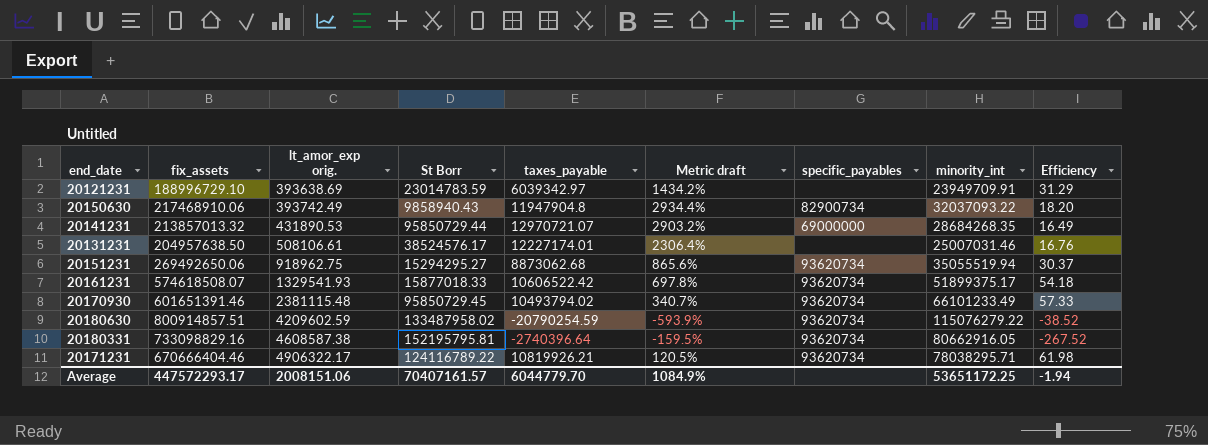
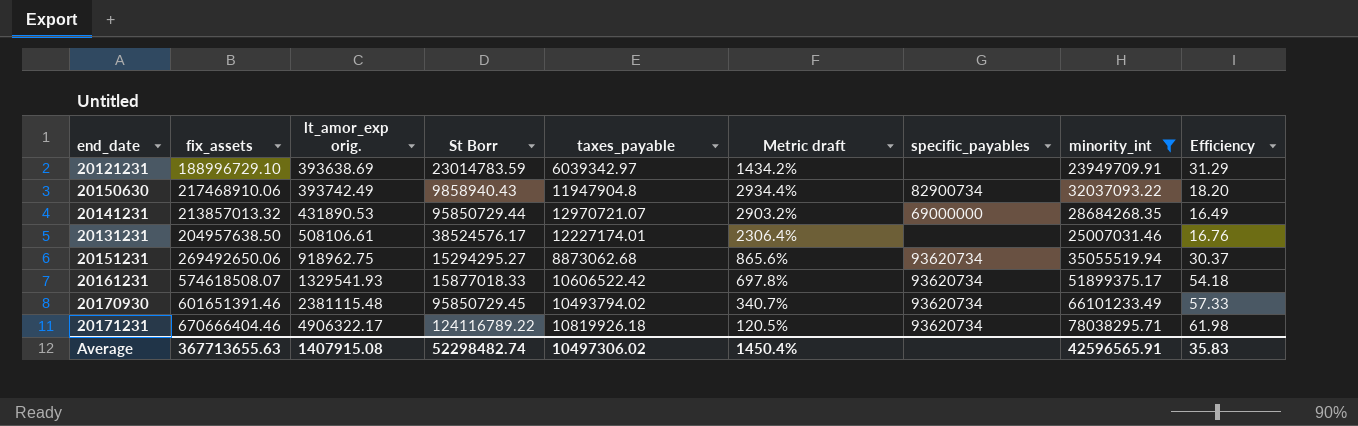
filter: none -> minority_int <= 78038295.71
20171231 | taxes_payable: 10819926.21 -> 10819926.18
Average | fix_assets: 447572293.17 -> 367713655.63
Average | lt_amor_exp orig.: 2008151.06 -> 1407915.08
Average | St Borr: 70407161.57 -> 52298482.74
Average | taxes_payable: 6044779.70 -> 10497306.02
Average | Metric draft: 1084.9% -> 1450.4%
Average | minority_int: 53651172.25 -> 42596565.91
Average | Efficiency: -1.94 -> 35.83

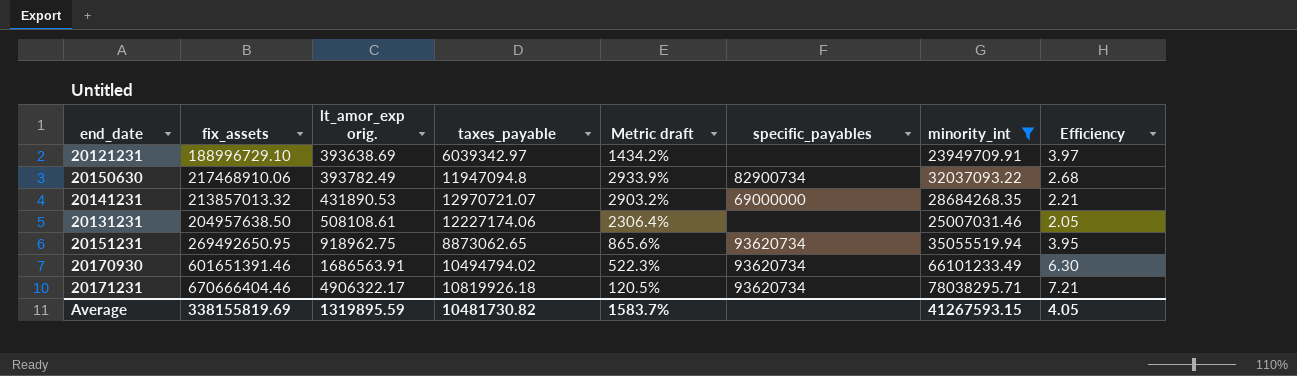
column St Borr | position: 4 -> none
column Efficiency | formula: [fix_assets] / [taxes_payable] -> [minority_int] / [taxes_payable]
row 20161231: 574618508.07 | 1329541.93 | 15877018.33 | 10606522.42 | 697.8% | 93620734 | 51899375.17 | 54.18 -> none
20150630 | lt_amor_exp orig.: 393742.49 -> 393782.49
20150630 | taxes_payable: 11947904.8 -> 11947094.8
20150630 | Metric draft: 2934.4% -> 2933.9%
20131231 | lt_amor_exp orig.: 508106.61 -> 508108.61
20131231 | taxes_payable: 12227174.01 -> 12227174.06
20151231 | fix_assets: 269492650.06 -> 269492650.95
20151231 | taxes_payable: 8873062.68 -> 8873062.65
20170930 | lt_amor_exp orig.: 2381115.48 -> 1686563.91
20170930 | taxes_payable: 10493794.02 -> 10494794.02
20170930 | Metric draft: 340.7% -> 522.3%
Average | fix_assets: 367713655.63 -> 338155819.69
Average | lt_amor_exp orig.: 1407915.08 -> 1319895.59
Average | taxes_payable: 10497306.02 -> 10481730.82
Average | Metric draft: 1450.4% -> 1583.7%
Average | minority_int: 42596565.91 -> 41267593.15
Average | Efficiency: 35.83 -> 4.05

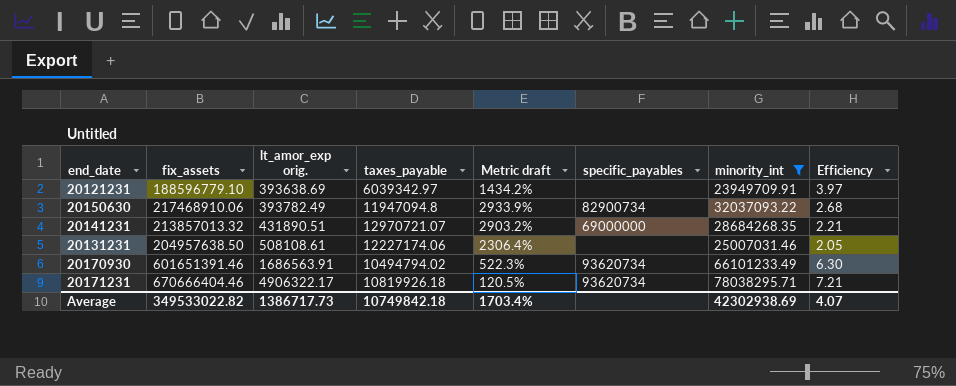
row 20151231: 269492650.95 | 918962.75 | 8873062.65 | 865.6% | 93620734 | 35055519.94 | 3.95 -> none
20121231 | fix_assets: 188996729.10 -> 188596779.10
20141231 | lt_amor_exp orig.: 431890.53 -> 431890.51
Average | fix_assets: 338155819.69 -> 349533022.82
Average | lt_amor_exp orig.: 1319895.59 -> 1386717.73
Average | taxes_payable: 10481730.82 -> 10749842.18
Average | Metric draft: 1583.7% -> 1703.4%
Average | minority_int: 41267593.15 -> 42302938.69
Average | Efficiency: 4.05 -> 4.07

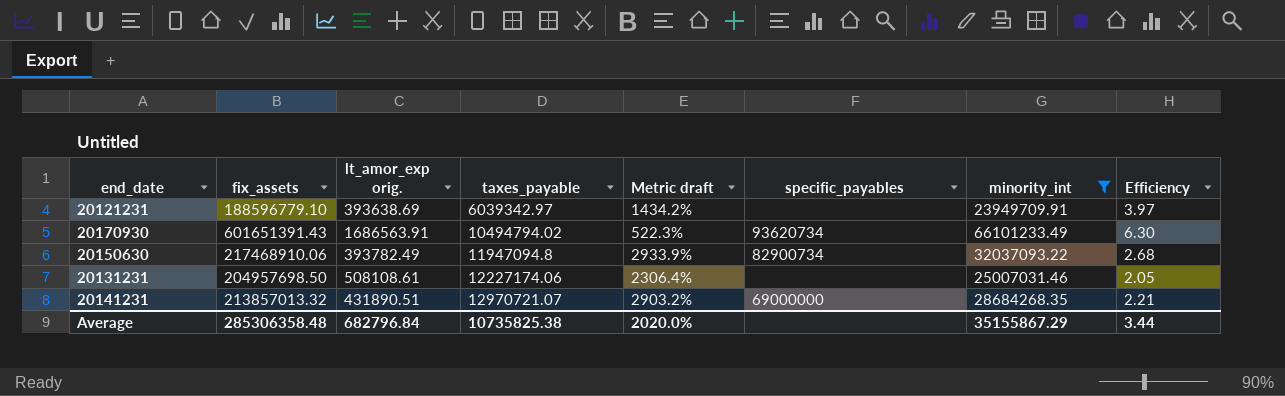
row order: lt_amor_exp orig. ascending -> taxes_payable ascending
row 20171231: 670666404.46 | 4906322.17 | 10819926.18 | 120.5% | 93620734 | 78038295.71 | 7.21 -> none
20170930 | fix_assets: 601651391.46 -> 601651391.43
20131231 | fix_assets: 204957638.50 -> 204957698.50
Average | fix_assets: 349533022.82 -> 285306358.48
Average | lt_amor_exp orig.: 1386717.73 -> 682796.84
Average | taxes_payable: 10749842.18 -> 10735825.38
Average | Metric draft: 1703.4% -> 2020.0%
Average | minority_int: 42302938.69 -> 35155867.29
Average | Efficiency: 4.07 -> 3.44

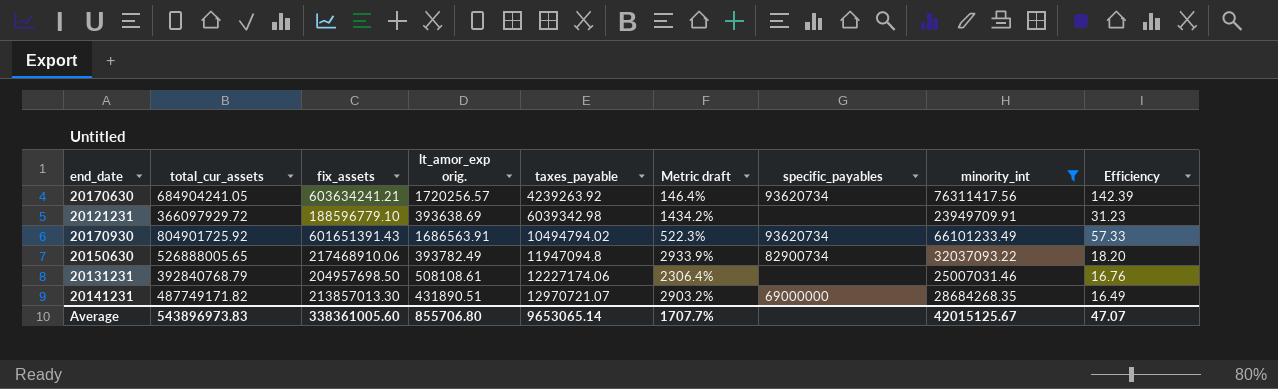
column total_cur_assets | position: none -> 2
column Efficiency | formula: [minority_int] / [taxes_payable] -> [fix_assets] / [taxes_payable]
row 20170630: none -> 684904241.05 | 603634241.21 | 1720256.57 | 4239263.92 | 146.4% | 93620734 | 76311417.56 | 142.39
20121231 | taxes_payable: 6039342.97 -> 6039342.98
20141231 | fix_assets: 213857013.32 -> 213857013.30
Average | fix_assets: 285306358.48 -> 338361005.60
Average | lt_amor_exp orig.: 682796.84 -> 855706.80
Average | taxes_payable: 10735825.38 -> 9653065.14
Average | Metric draft: 2020.0% -> 1707.7%
Average | minority_int: 35155867.29 -> 42015125.67
Average | Efficiency: 3.44 -> 47.07

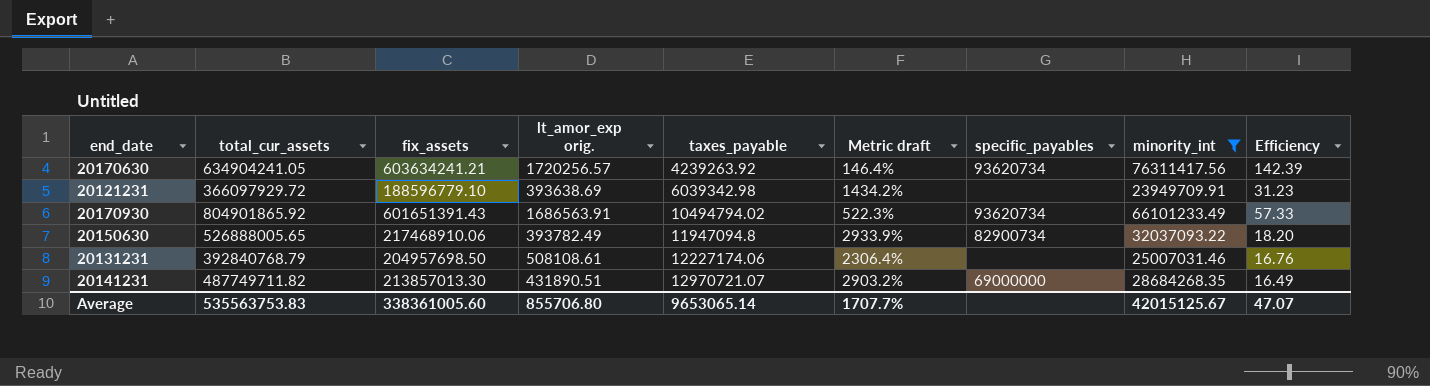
20170630 | total_cur_assets: 684904241.05 -> 634904241.05
20170930 | total_cur_assets: 804901725.92 -> 804901865.92
20141231 | total_cur_assets: 487749171.82 -> 487749711.82
Average | total_cur_assets: 543896973.83 -> 535563753.83

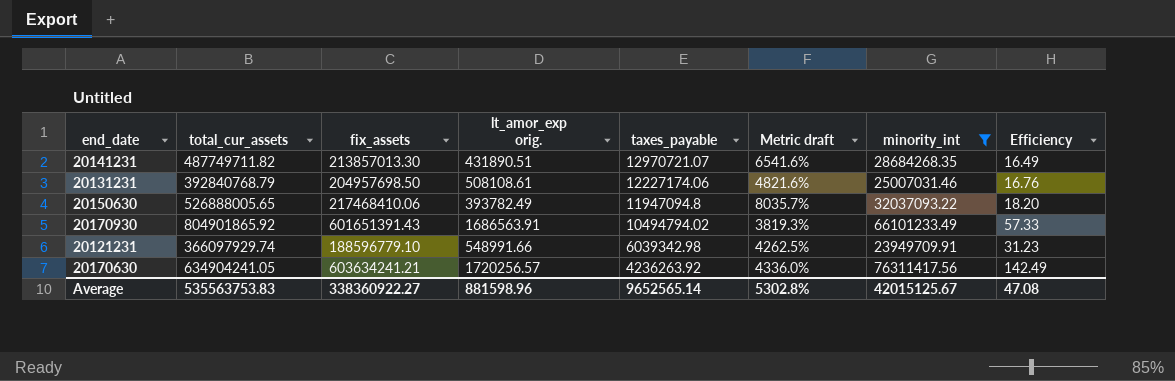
row order: taxes_payable ascending -> taxes_payable descending
column specific_payables | position: 7 -> none
column Metric draft | formula: ([taxes_payable] - [lt_amor_exp orig.]) / [lt_amor_exp orig.] -> ([minority_int] - [lt_amor_exp orig.]) / [lt_amor_exp orig.]
20150630 | fix_assets: 217468910.06 -> 217468410.06
20121231 | total_cur_assets: 366097929.72 -> 366097929.74
20121231 | lt_amor_exp orig.: 393638.69 -> 548991.66
20170630 | taxes_payable: 4239263.92 -> 4236263.92
20170630 | Efficiency: 142.39 -> 142.49
Average | fix_assets: 338361005.60 -> 338360922.27
Average | lt_amor_exp orig.: 855706.80 -> 881598.96
Average | taxes_payable: 9653065.14 -> 9652565.14
Average | Metric draft: 1707.7% -> 5302.8%
Average | Efficiency: 47.07 -> 47.08

